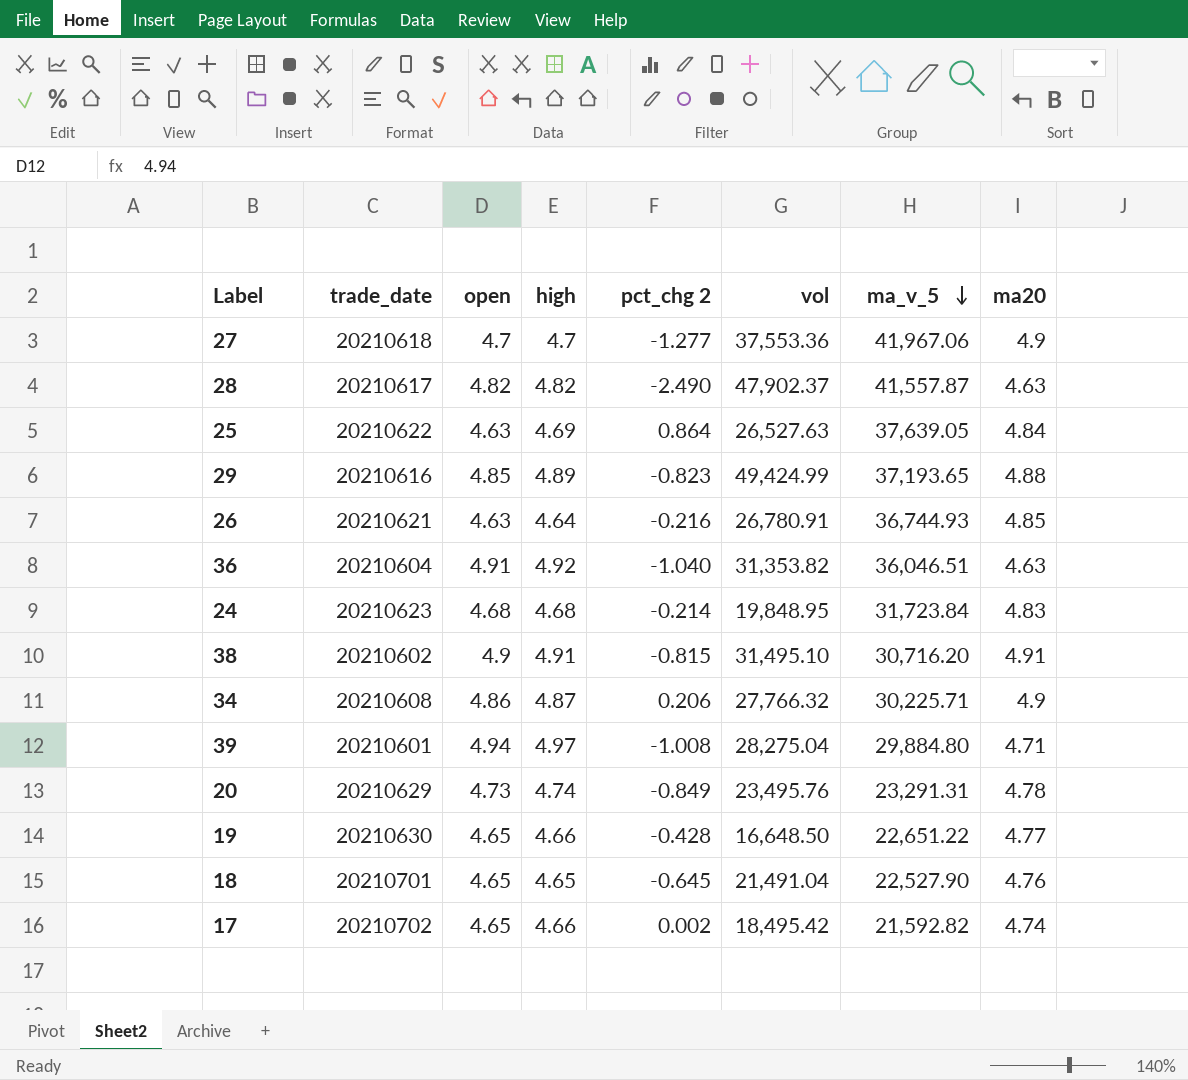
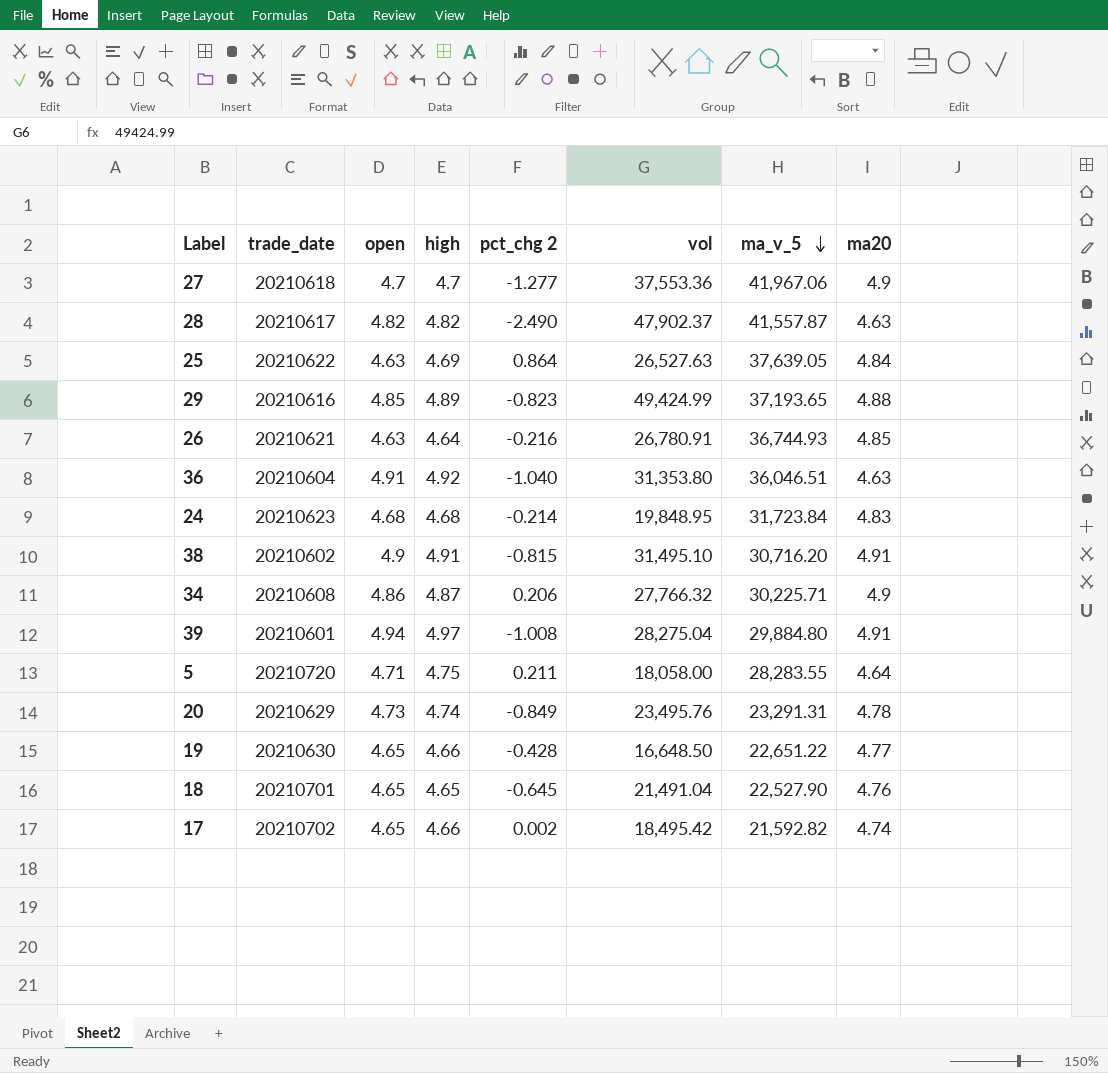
36 | vol: 31,353.82 -> 31,353.80
39 | ma20: 4.71 -> 4.91
row 5: none -> 20210720 | 4.71 | 4.75 | 0.211 | 18,058.00 | 28,283.55 | 4.64

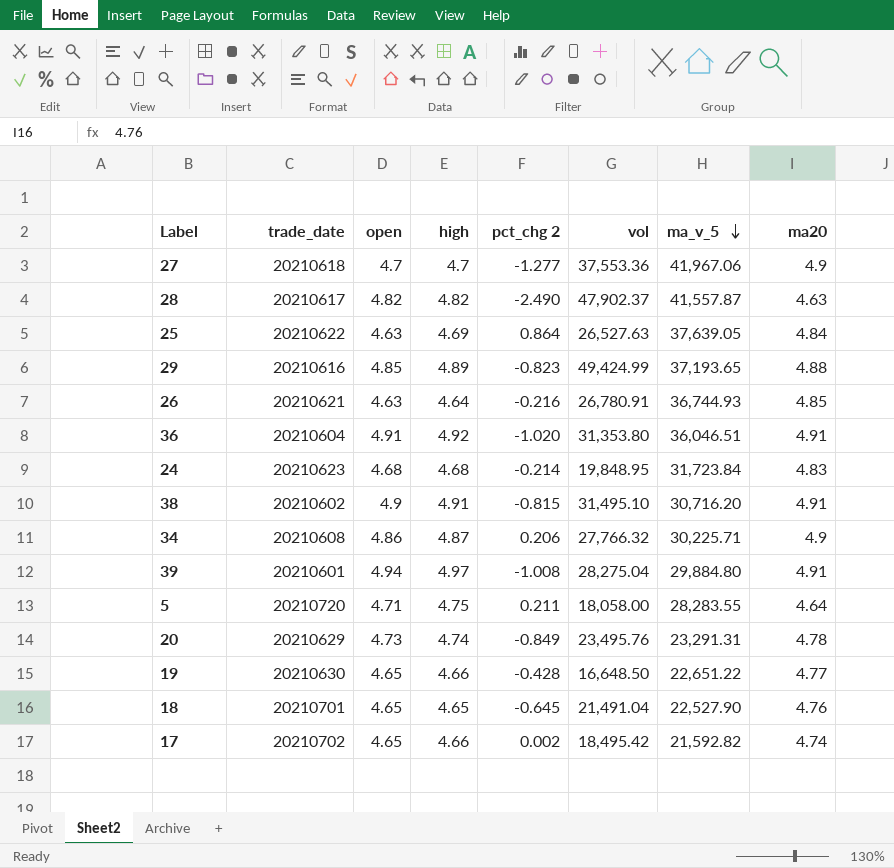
36 | pct_chg 2: -1.040 -> -1.020
36 | ma20: 4.63 -> 4.91

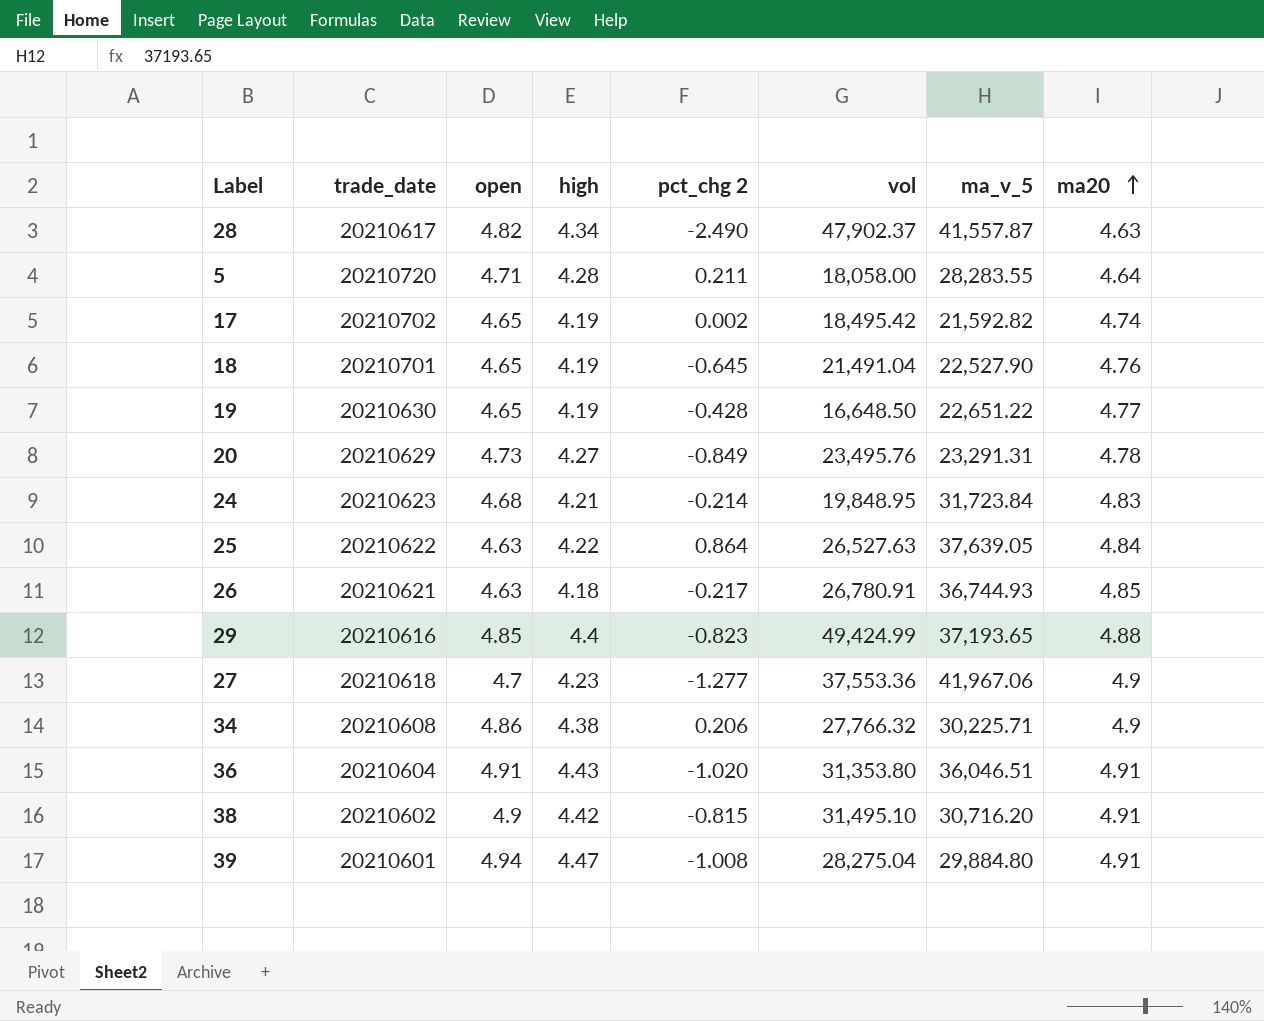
row order: ma_v_5 descending -> ma20 ascending
28 | high: 4.82 -> 4.34
5 | high: 4.75 -> 4.28
17 | high: 4.66 -> 4.19
18 | high: 4.65 -> 4.19
19 | high: 4.66 -> 4.19
20 | high: 4.74 -> 4.27
24 | high: 4.68 -> 4.21
25 | high: 4.69 -> 4.22
26 | high: 4.64 -> 4.18
26 | pct_chg 2: -0.216 -> -0.217
29 | high: 4.89 -> 4.4
27 | high: 4.7 -> 4.23
34 | high: 4.87 -> 4.38
36 | high: 4.92 -> 4.43
38 | high: 4.91 -> 4.42
39 | high: 4.97 -> 4.47

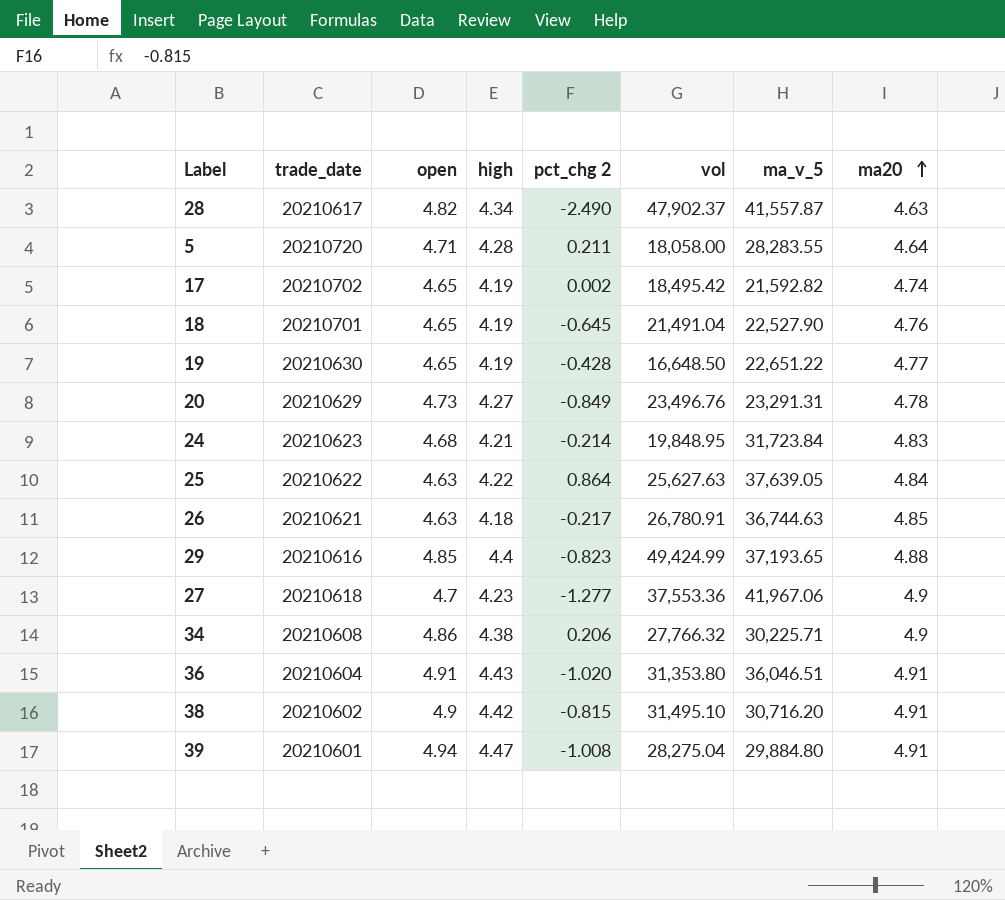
20 | vol: 23,495.76 -> 23,496.76
25 | vol: 26,527.63 -> 25,627.63
26 | ma_v_5: 36,744.93 -> 36,744.63

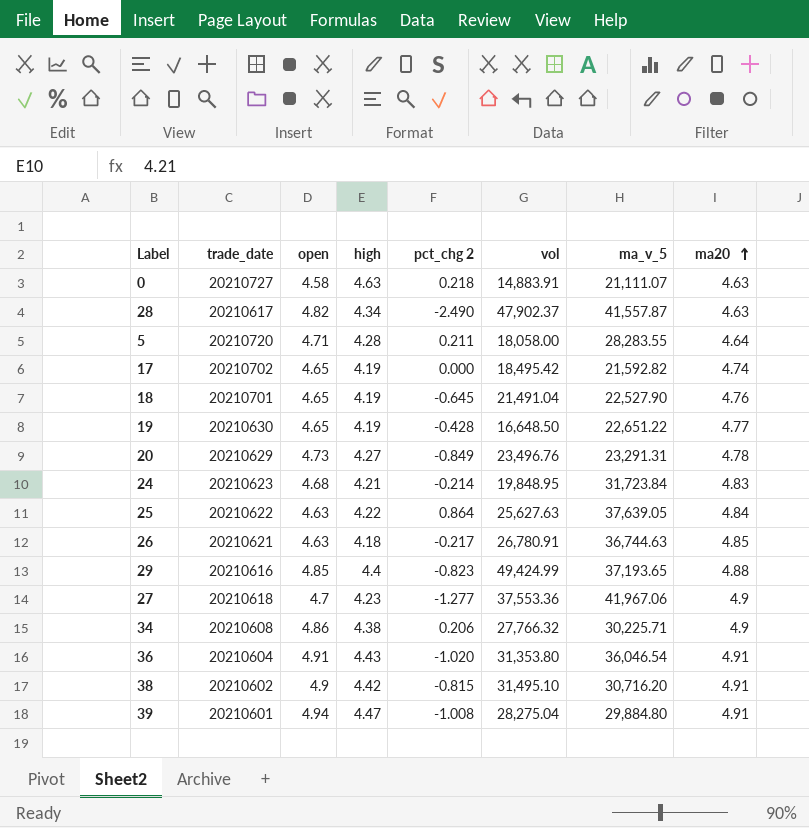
row 0: none -> 20210727 | 4.58 | 4.63 | 0.218 | 14,883.91 | 21,111.07 | 4.63
17 | pct_chg 2: 0.002 -> 0.000
36 | ma_v_5: 36,046.51 -> 36,046.54

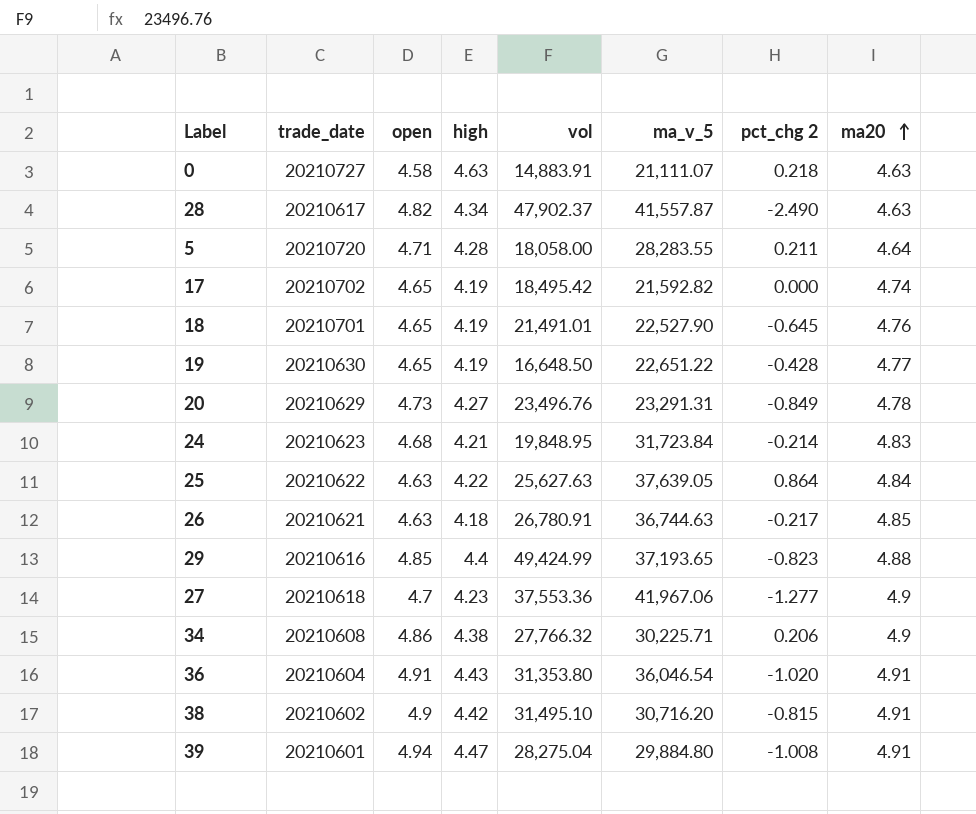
column pct_chg 2 | position: 5 -> 7
18 | vol: 21,491.04 -> 21,491.01

